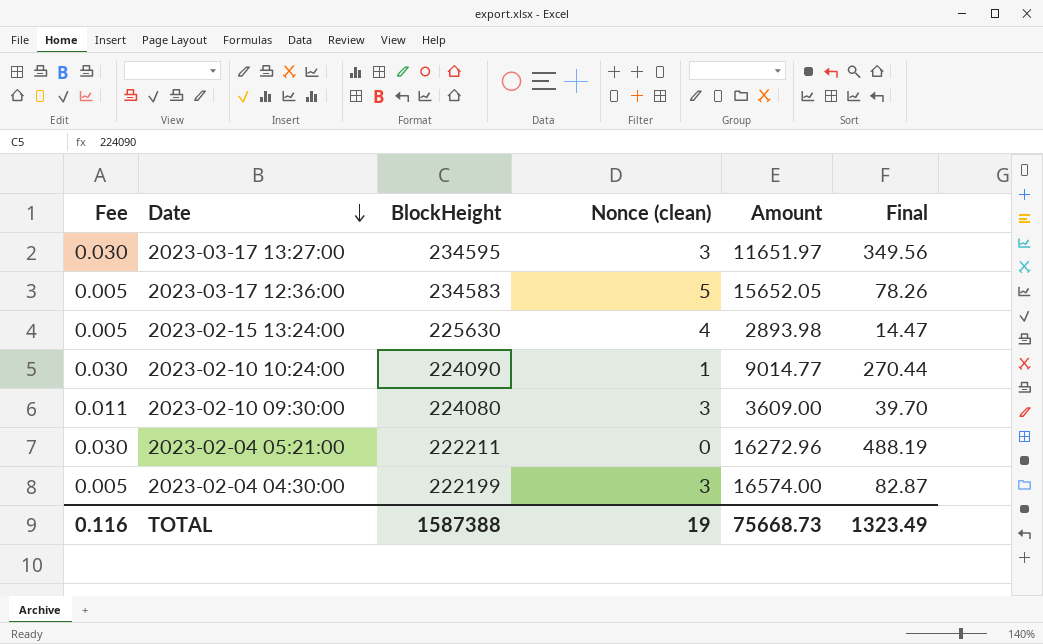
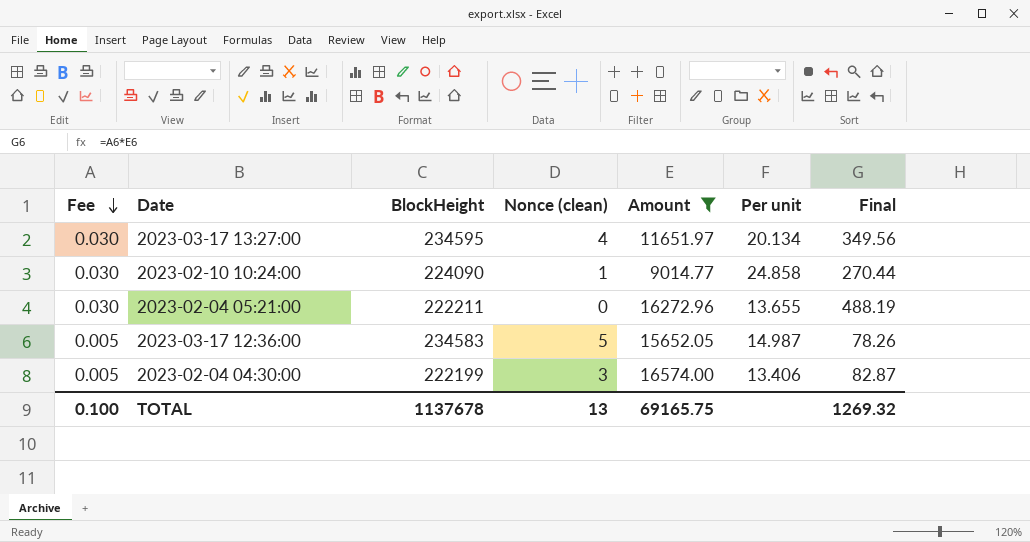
filter: none -> Amount >= 9014.77
row order: Date descending -> Fee descending
column Per unit | formula: none -> [BlockHeight] / [Amount]
2023-03-17 13:27:00 | Nonce (clean): 3 -> 4
TOTAL | Fee: 0.116 -> 0.100
TOTAL | BlockHeight: 1587388 -> 1137678
TOTAL | Nonce (clean): 19 -> 13
TOTAL | Amount: 75668.73 -> 69165.75
TOTAL | Final: 1323.49 -> 1269.32

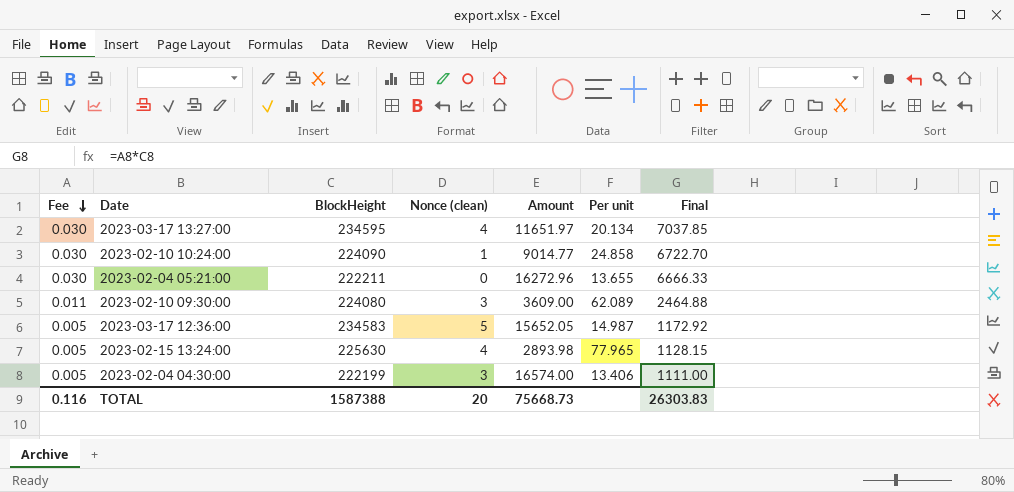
filter: Amount >= 9014.77 -> none
column Final | formula: [Fee] * [Amount] -> [Fee] * [BlockHeight]
TOTAL | Fee: 0.100 -> 0.116
TOTAL | BlockHeight: 1137678 -> 1587388
TOTAL | Nonce (clean): 13 -> 20
TOTAL | Amount: 69165.75 -> 75668.73
TOTAL | Final: 1269.32 -> 26303.83

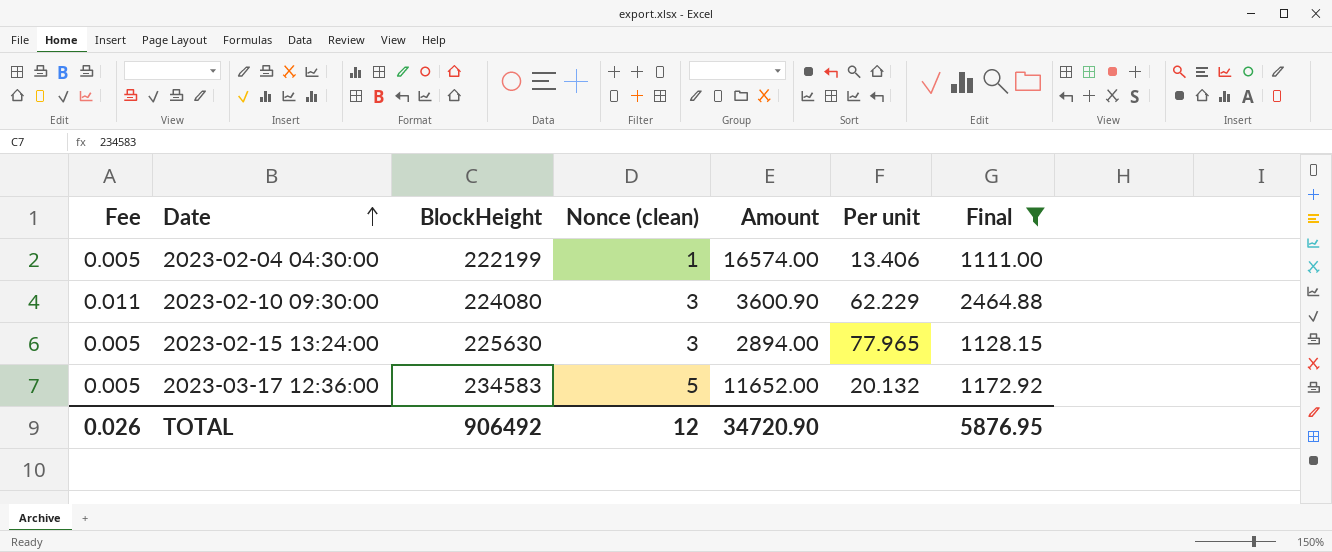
filter: none -> Final <= 2464.88
row order: Fee descending -> Date ascending
2023-02-04 04:30:00 | Nonce (clean): 3 -> 1
2023-02-10 09:30:00 | Amount: 3609.00 -> 3600.90
2023-02-10 09:30:00 | Per unit: 62.089 -> 62.229
2023-02-15 13:24:00 | Nonce (clean): 4 -> 3
2023-02-15 13:24:00 | Amount: 2893.98 -> 2894.00
2023-03-17 12:36:00 | Amount: 15652.05 -> 11652.00
2023-03-17 12:36:00 | Per unit: 14.987 -> 20.132
TOTAL | Fee: 0.116 -> 0.026
TOTAL | BlockHeight: 1587388 -> 906492
TOTAL | Nonce (clean): 20 -> 12
TOTAL | Amount: 75668.73 -> 34720.90
TOTAL | Final: 26303.83 -> 5876.95

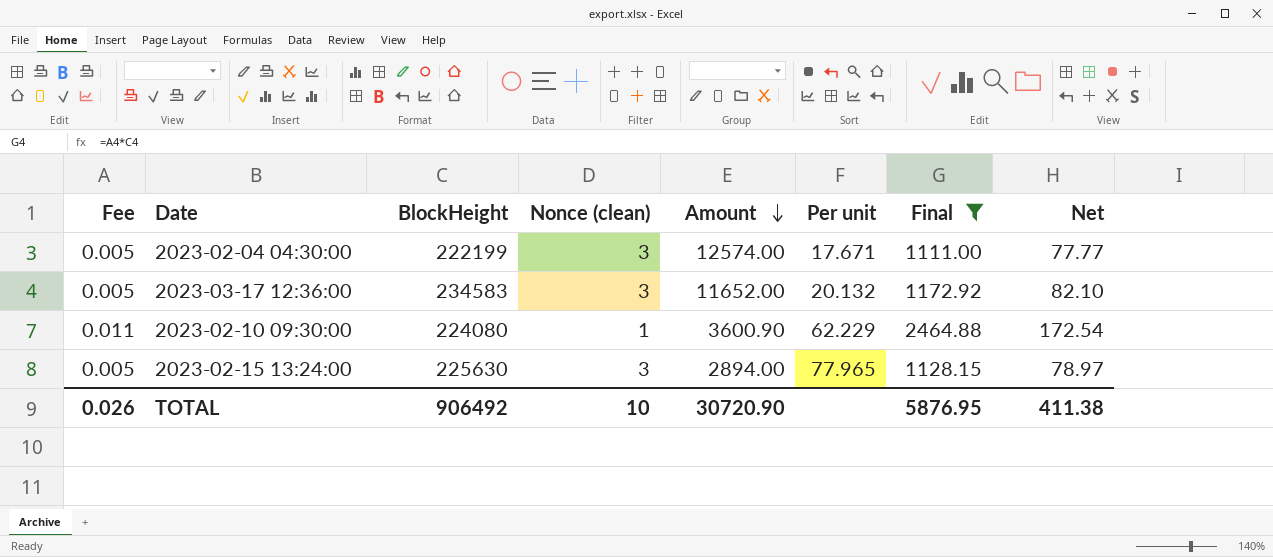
row order: Date ascending -> Amount descending
column Net | formula: none -> [Final] * 0.07
2023-02-04 04:30:00 | Nonce (clean): 1 -> 3
2023-02-04 04:30:00 | Amount: 16574.00 -> 12574.00
2023-02-04 04:30:00 | Per unit: 13.406 -> 17.671
2023-03-17 12:36:00 | Nonce (clean): 5 -> 3
2023-02-10 09:30:00 | Nonce (clean): 3 -> 1
TOTAL | Nonce (clean): 12 -> 10
TOTAL | Amount: 34720.90 -> 30720.90

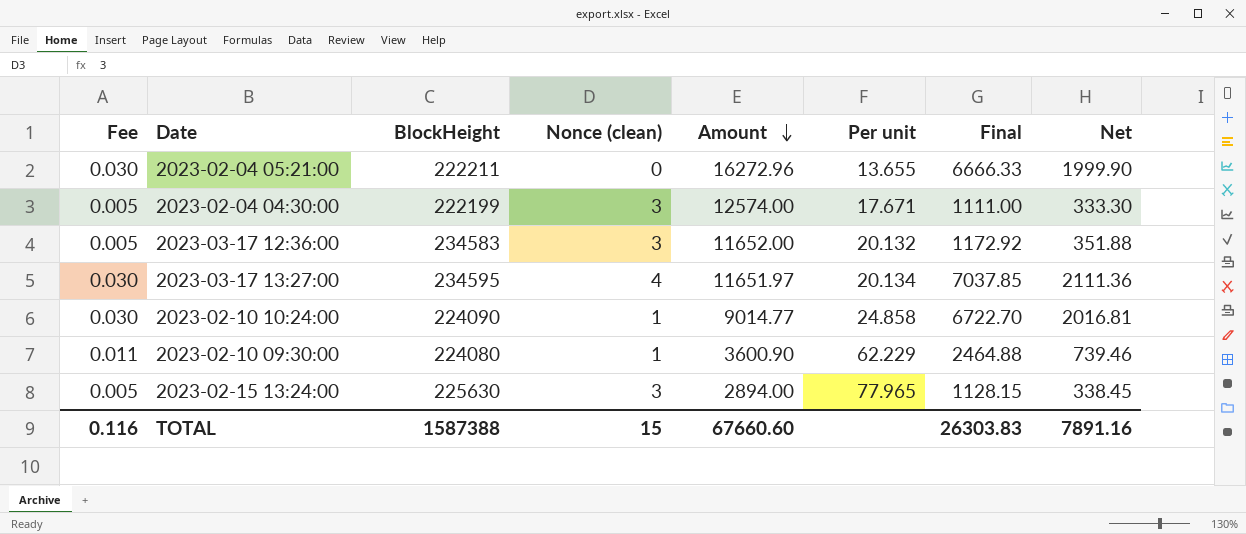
filter: Final <= 2464.88 -> none
column Net | formula: [Final] * 0.07 -> [Final] * 0.3
TOTAL | Fee: 0.026 -> 0.116
TOTAL | BlockHeight: 906492 -> 1587388
TOTAL | Nonce (clean): 10 -> 15
TOTAL | Amount: 30720.90 -> 67660.60
TOTAL | Final: 5876.95 -> 26303.83
TOTAL | Net: 411.38 -> 7891.16

